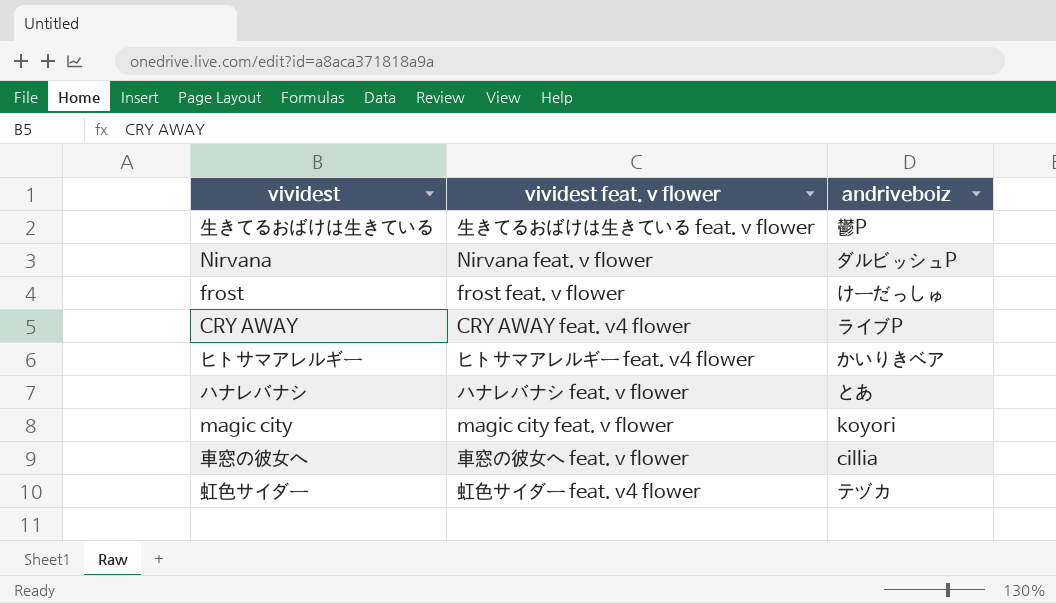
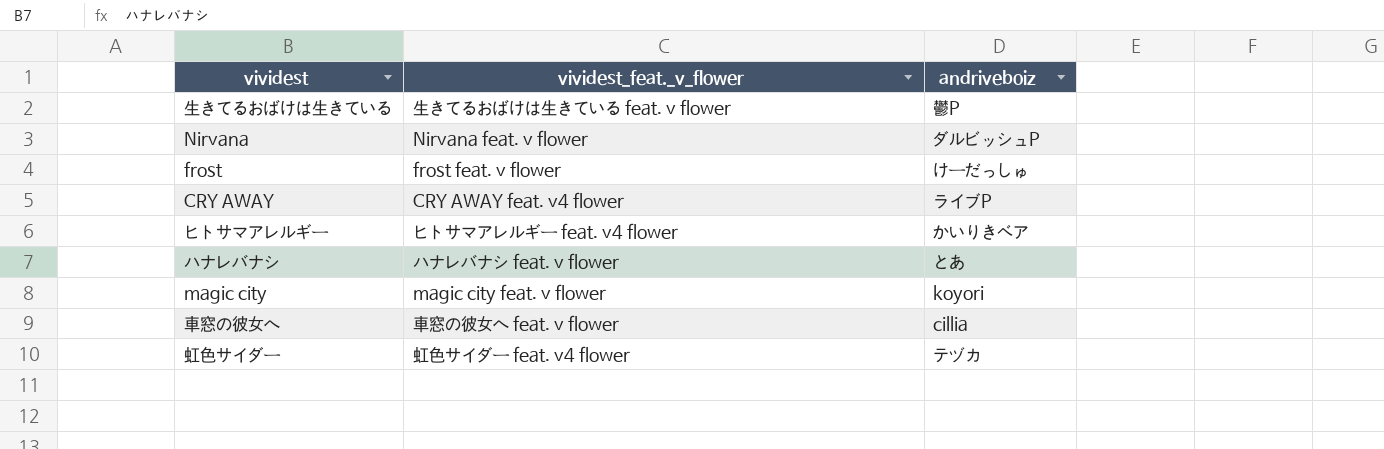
column name: vividest feat. v flower -> vividest_feat._v_flower

